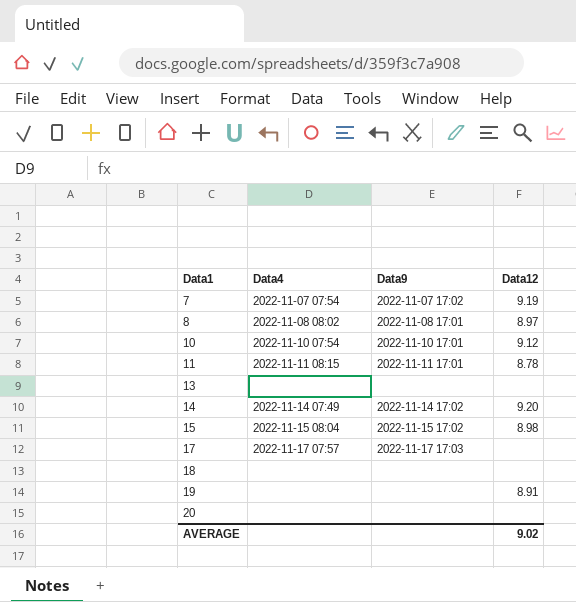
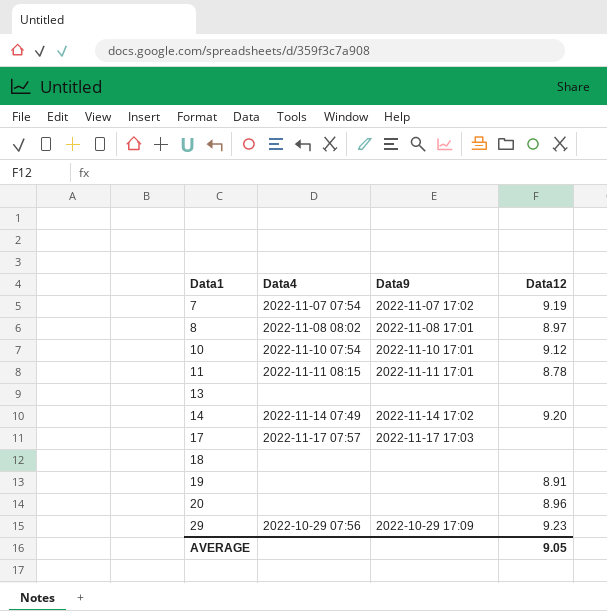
row 15: 2022-11-15 08:04 | 2022-11-15 17:02 | 8.98 -> none
20 | Data12: none -> 8.96
row 29: none -> 2022-10-29 07:56 | 2022-10-29 17:09 | 9.23
AVERAGE | Data12: 9.02 -> 9.05

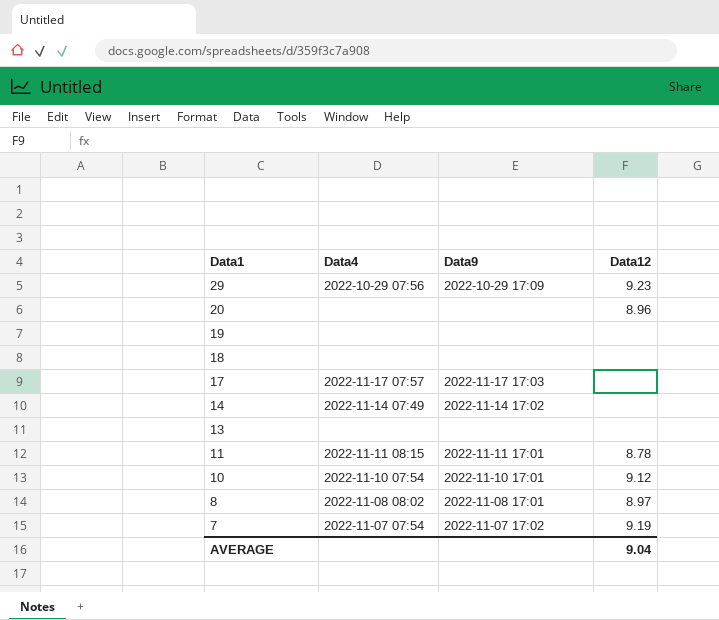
row order: Data1 ascending -> Data1 descending
19 | Data12: 8.91 -> none
14 | Data12: 9.20 -> none
AVERAGE | Data12: 9.05 -> 9.04

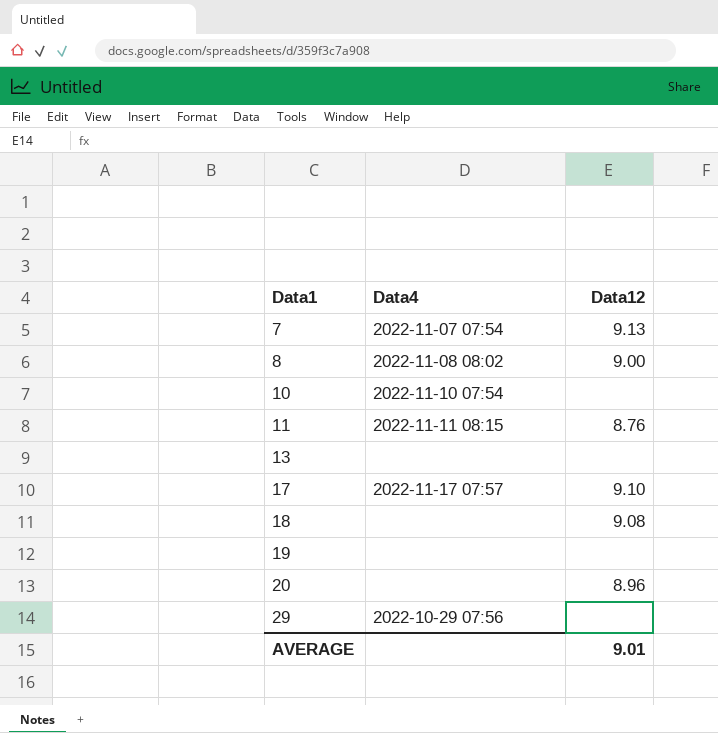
row order: Data1 descending -> Data1 ascending
column Data9 | position: 3 -> none
row 14: 2022-11-14 07:49 | 2022-11-14 17:02 | none -> none
7 | Data12: 9.19 -> 9.13
8 | Data12: 8.97 -> 9.00
10 | Data12: 9.12 -> none
11 | Data12: 8.78 -> 8.76
17 | Data12: none -> 9.10
18 | Data12: none -> 9.08
29 | Data12: 9.23 -> none
AVERAGE | Data12: 9.04 -> 9.01

